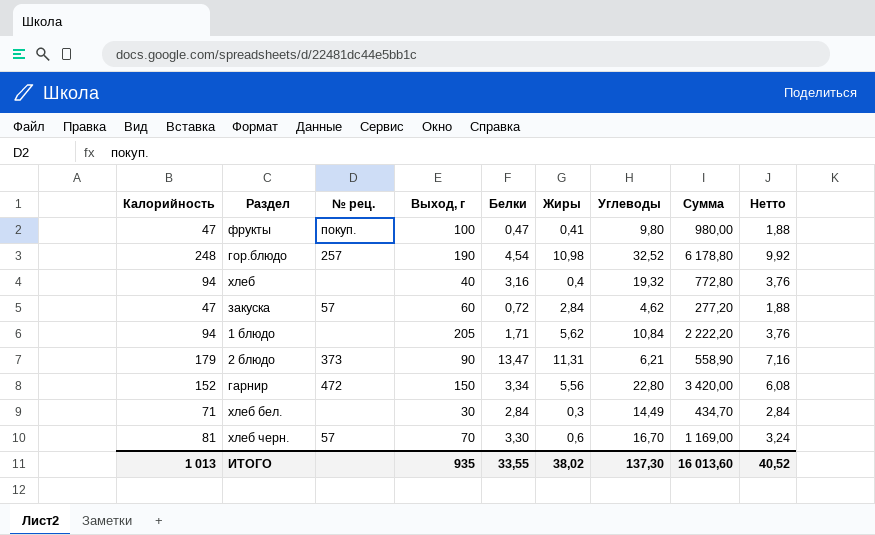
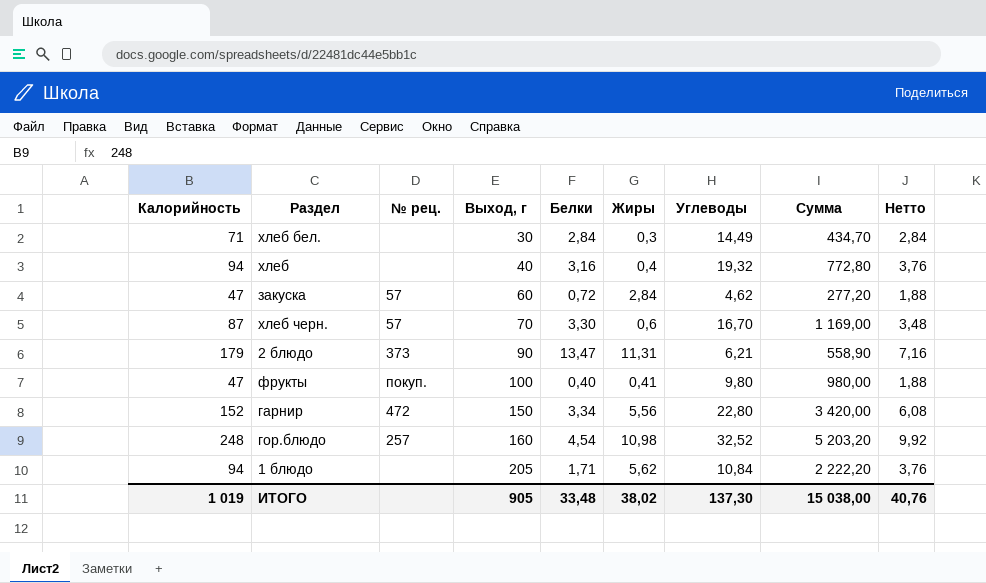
row order: none -> Выход, г ascending
хлеб черн. | Калорийность: 81 -> 87
хлеб черн. | Нетто: 3,24 -> 3,48
фрукты | Белки: 0,47 -> 0,40
гор.блюдо | Выход, г: 190 -> 160
гор.блюдо | Сумма: 6 178,80 -> 5 203,20
ИТОГО | Калорийность: 1 013 -> 1 019
ИТОГО | Выход, г: 935 -> 905
ИТОГО | Белки: 33,55 -> 33,48
ИТОГО | Сумма: 16 013,60 -> 15 038,00
ИТОГО | Нетто: 40,52 -> 40,76

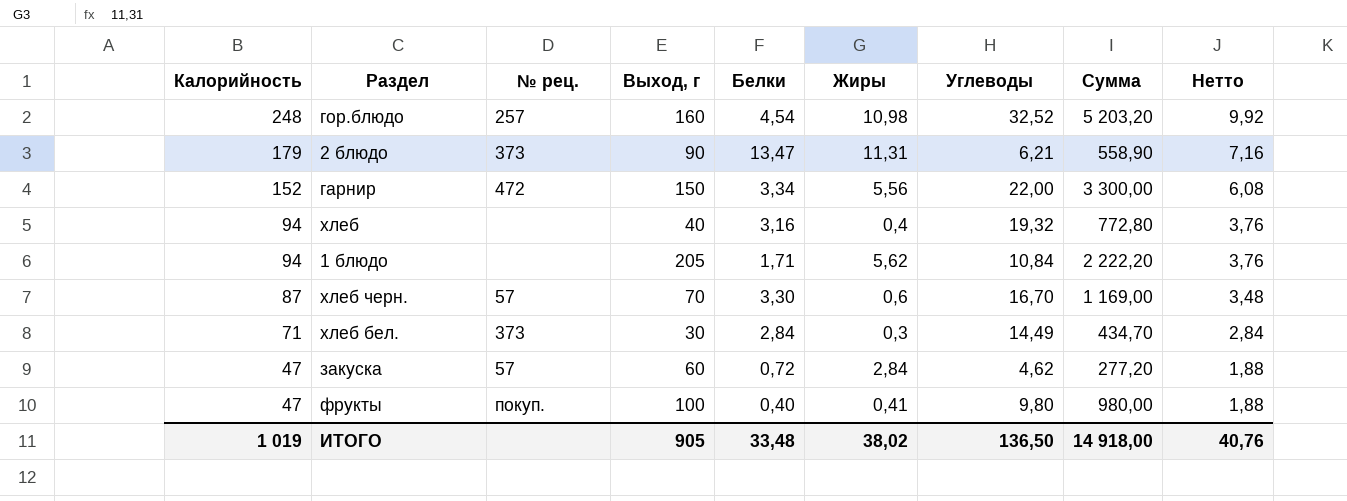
row order: Выход, г ascending -> Калорийность descending
гарнир | Углеводы: 22,80 -> 22,00
гарнир | Сумма: 3 420,00 -> 3 300,00
хлеб бел. | № рец.: none -> 373
ИТОГО | Углеводы: 137,30 -> 136,50
ИТОГО | Сумма: 15 038,00 -> 14 918,00

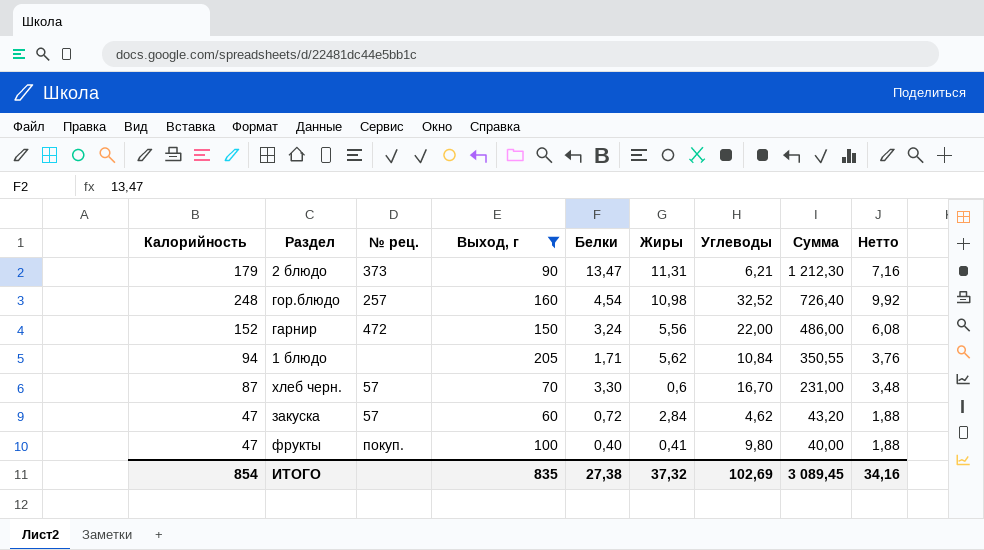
filter: none -> Выход, г >= 60
row order: Калорийность descending -> Сумма descending
column Сумма | formula: [Выход, г] * [Углеводы] -> [Выход, г] * [Белки]
гарнир | Белки: 3,34 -> 3,24
ИТОГО | Калорийность: 1 019 -> 854
ИТОГО | Выход, г: 905 -> 835
ИТОГО | Белки: 33,48 -> 27,38
ИТОГО | Жиры: 38,02 -> 37,32
ИТОГО | Углеводы: 136,50 -> 102,69
ИТОГО | Сумма: 14 918,00 -> 3 089,45
ИТОГО | Нетто: 40,76 -> 34,16

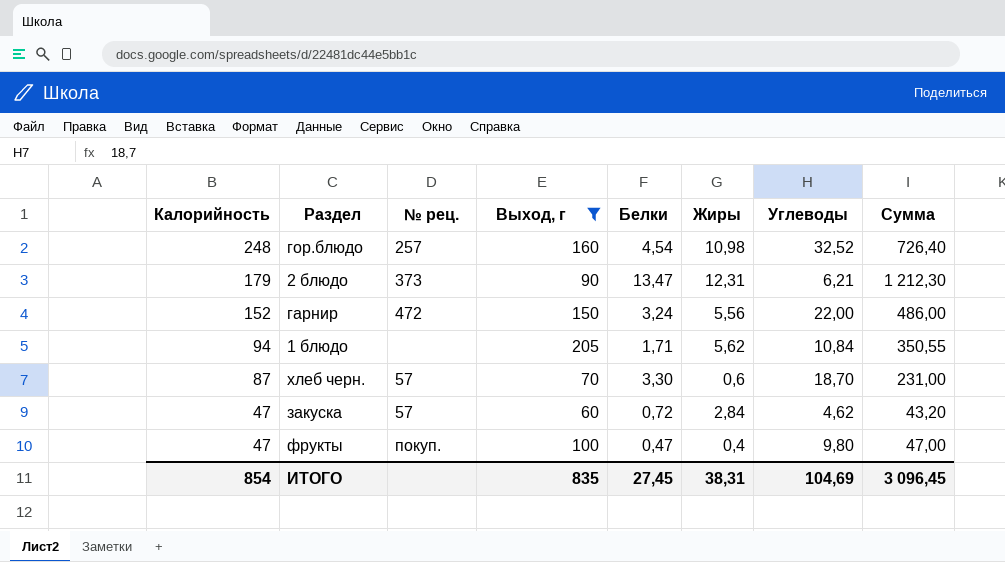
row order: Сумма descending -> Калорийность descending
column Нетто | formula: [Калорийность] * 0,04 -> none
2 блюдо | Жиры: 11,31 -> 12,31
хлеб черн. | Углеводы: 16,70 -> 18,70
фрукты | Белки: 0,40 -> 0,47
фрукты | Жиры: 0,41 -> 0,4
фрукты | Сумма: 40,00 -> 47,00
ИТОГО | Белки: 27,38 -> 27,45
ИТОГО | Жиры: 37,32 -> 38,31
ИТОГО | Углеводы: 102,69 -> 104,69
ИТОГО | Сумма: 3 089,45 -> 3 096,45

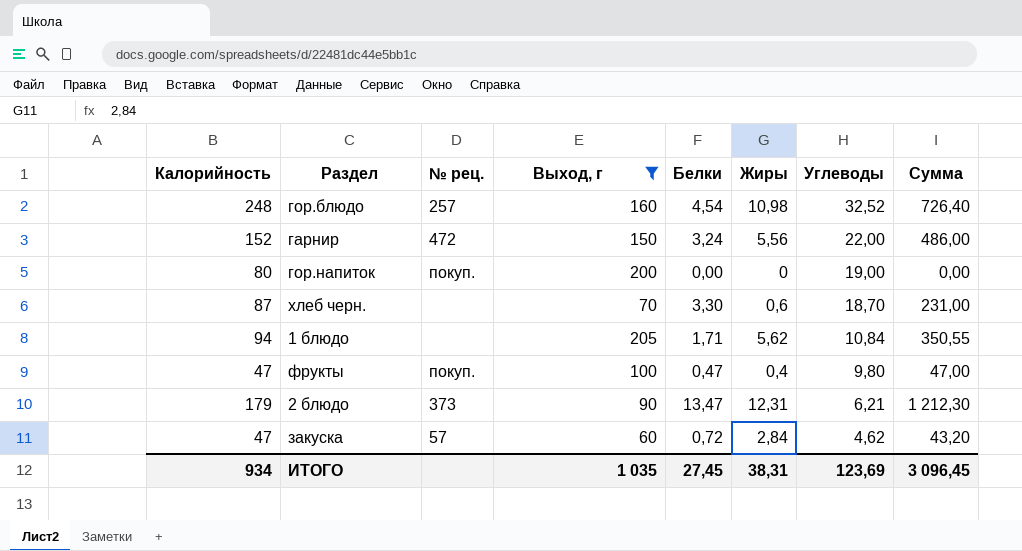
row order: Калорийность descending -> Углеводы descending
row гор.напиток: none -> 80 | покуп. | 200 | 0,00 | 0 | 19,00 | 0,00
хлеб черн. | № рец.: 57 -> none
ИТОГО | Калорийность: 854 -> 934
ИТОГО | Выход, г: 835 -> 1 035
ИТОГО | Углеводы: 104,69 -> 123,69

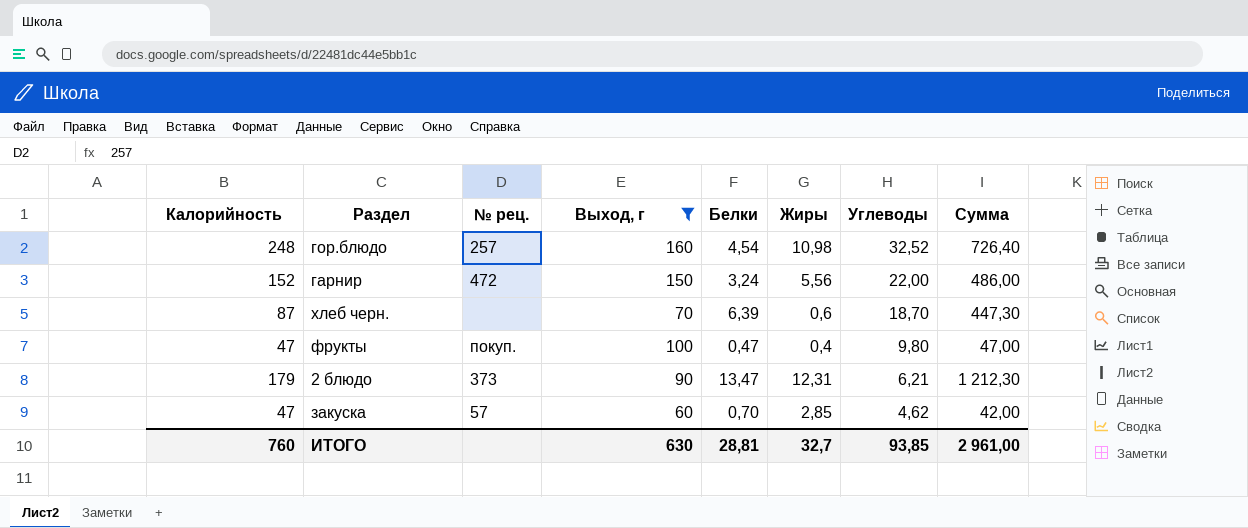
row гор.напиток: 80 | покуп. | 200 | 0,00 | 0 | 19,00 | 0,00 -> none
row 1 блюдо: 94 | none | 205 | 1,71 | 5,62 | 10,84 | 350,55 -> none
хлеб черн. | Белки: 3,30 -> 6,39
хлеб черн. | Сумма: 231,00 -> 447,30
закуска | Белки: 0,72 -> 0,70
закуска | Жиры: 2,84 -> 2,85
закуска | Сумма: 43,20 -> 42,00
ИТОГО | Калорийность: 934 -> 760
ИТОГО | Выход, г: 1 035 -> 630
ИТОГО | Белки: 27,45 -> 28,81
ИТОГО | Жиры: 38,31 -> 32,7
ИТОГО | Углеводы: 123,69 -> 93,85
ИТОГО | Сумма: 3 096,45 -> 2 961,00

